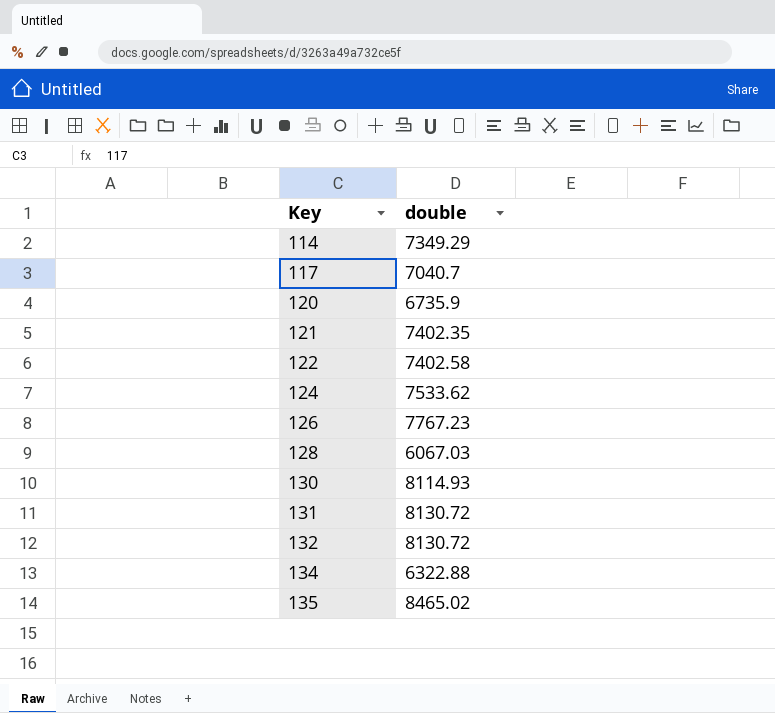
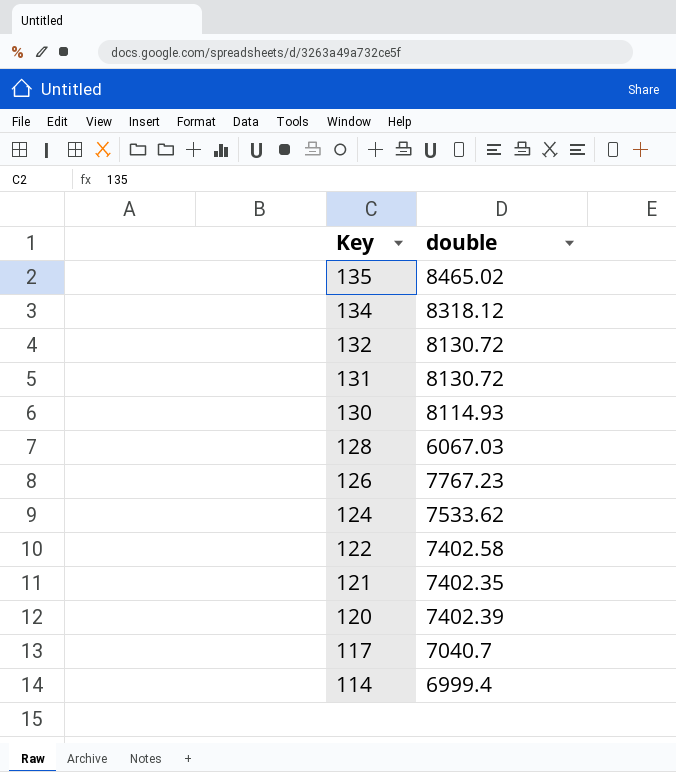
row order: Key ascending -> Key descending
134 | double: 6322.88 -> 8318.12
120 | double: 6735.9 -> 7402.39
114 | double: 7349.29 -> 6999.4

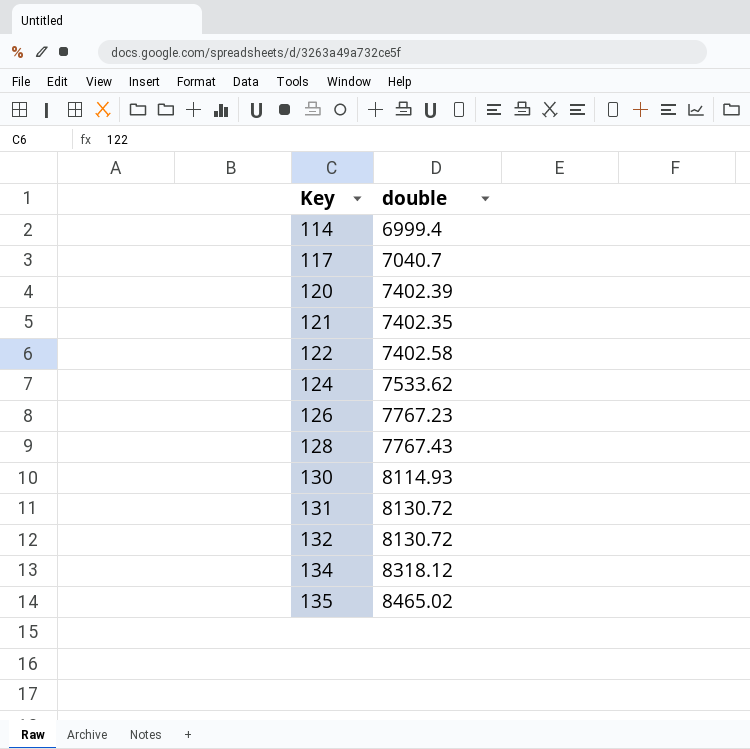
row order: Key descending -> Key ascending
128 | double: 6067.03 -> 7767.43

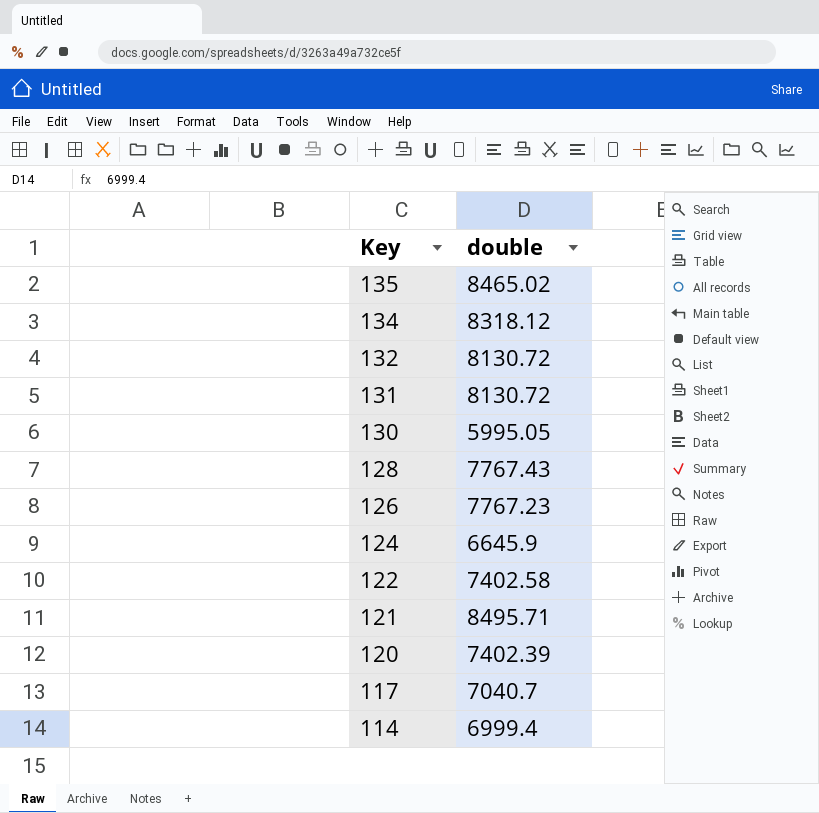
row order: Key ascending -> Key descending
130 | double: 8114.93 -> 5995.05
124 | double: 7533.62 -> 6645.9
121 | double: 7402.35 -> 8495.71

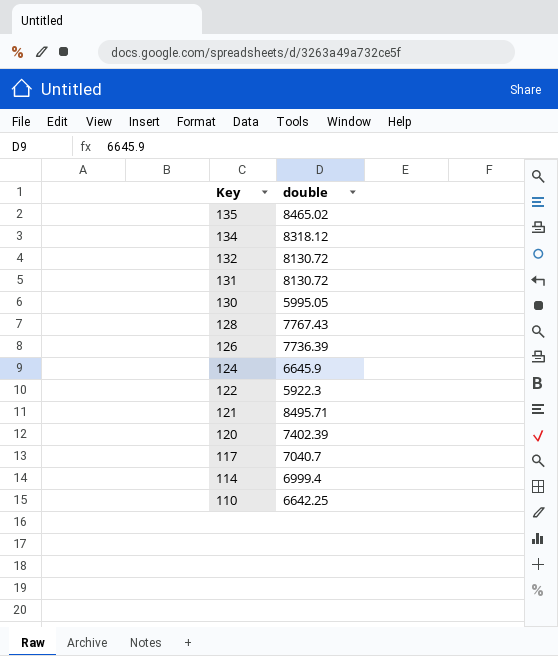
126 | double: 7767.23 -> 7736.39
122 | double: 7402.58 -> 5922.3
row 110: none -> 6642.25

